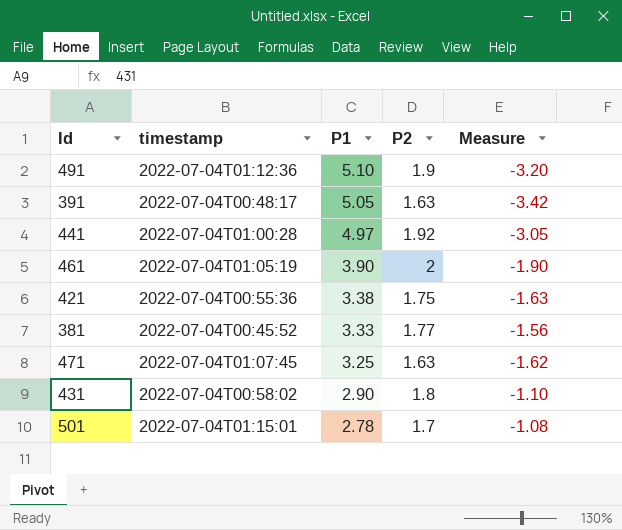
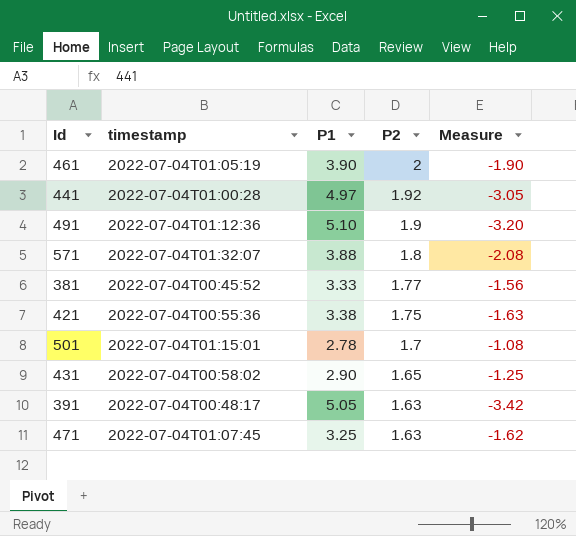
row order: P1 descending -> P2 descending
row 571: none -> 2022-07-04T01:32:07 | 3.88 | 1.8 | -2.08
431 | P2: 1.8 -> 1.65
431 | Measure: -1.10 -> -1.25

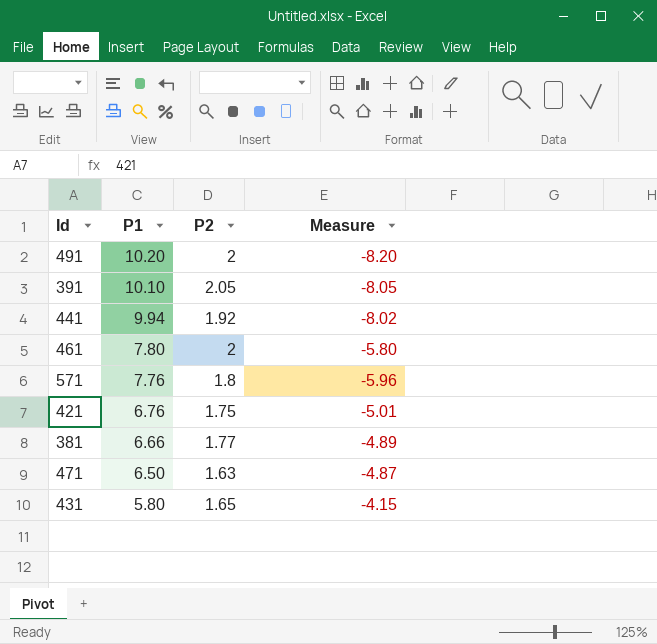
row order: P2 descending -> P1 descending
column timestamp | position: 2 -> none
row 501: 2022-07-04T01:15:01 | 2.78 | 1.7 | -1.08 -> none
491 | P1: 5.10 -> 10.20
491 | P2: 1.9 -> 2
491 | Measure: -3.20 -> -8.20
391 | P1: 5.05 -> 10.10
391 | P2: 1.63 -> 2.05
391 | Measure: -3.42 -> -8.05
441 | P1: 4.97 -> 9.94
441 | Measure: -3.05 -> -8.02
461 | P1: 3.90 -> 7.80
461 | Measure: -1.90 -> -5.80
571 | P1: 3.88 -> 7.76
571 | Measure: -2.08 -> -5.96
421 | P1: 3.38 -> 6.76
421 | Measure: -1.63 -> -5.01
381 | P1: 3.33 -> 6.66
381 | Measure: -1.56 -> -4.89
471 | P1: 3.25 -> 6.50
471 | Measure: -1.62 -> -4.87
431 | P1: 2.90 -> 5.80
431 | Measure: -1.25 -> -4.15

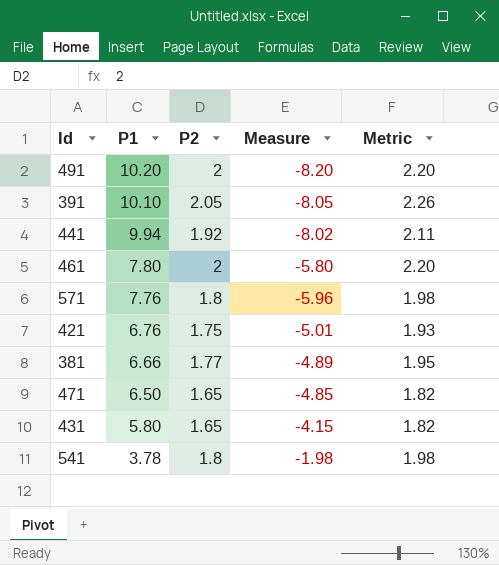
column Metric | formula: none -> [P2] * 1.1
471 | P2: 1.63 -> 1.65
471 | Measure: -4.87 -> -4.85
row 541: none -> 3.78 | 1.8 | -1.98 | 1.98

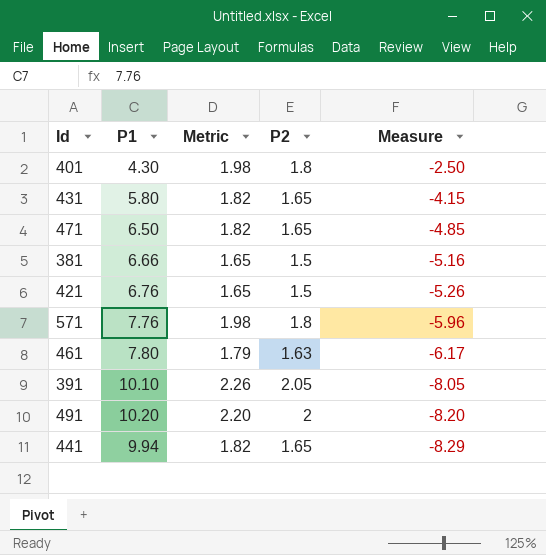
row order: P1 descending -> Measure descending
column Metric | position: 5 -> 3
row 541: 3.78 | 1.8 | -1.98 | 1.98 -> none
row 401: none -> 4.30 | 1.98 | 1.8 | -2.50
381 | Metric: 1.95 -> 1.65
381 | P2: 1.77 -> 1.5
381 | Measure: -4.89 -> -5.16
421 | Metric: 1.93 -> 1.65
421 | P2: 1.75 -> 1.5
421 | Measure: -5.01 -> -5.26
461 | Metric: 2.20 -> 1.79
461 | P2: 2 -> 1.63
461 | Measure: -5.80 -> -6.17
441 | Metric: 2.11 -> 1.82
441 | P2: 1.92 -> 1.65
441 | Measure: -8.02 -> -8.29

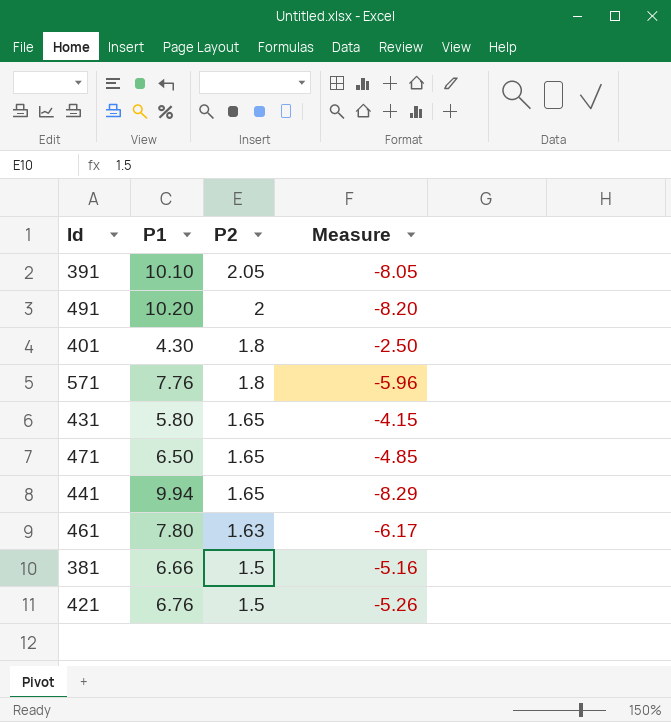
row order: Measure descending -> P2 descending
column Metric | formula: [P2] * 1.1 -> none

